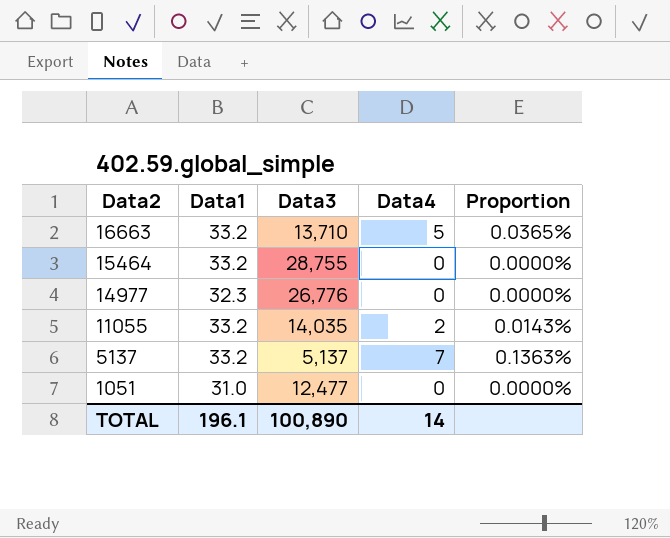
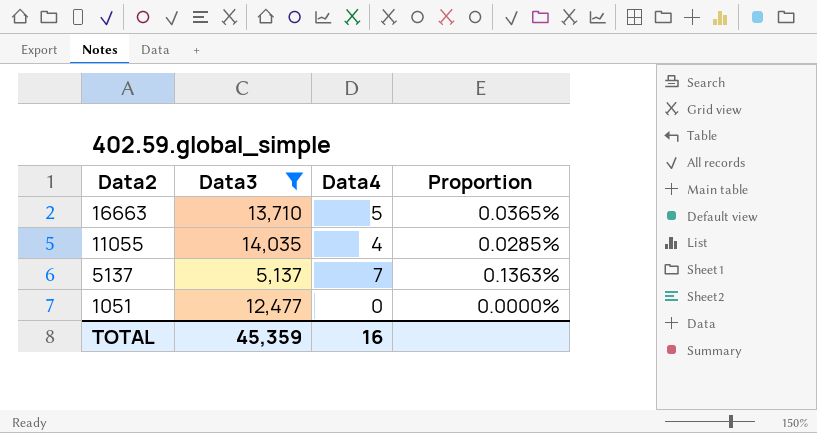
filter: none -> Data3 <= 14,035
column Data1 | position: 2 -> none
11055 | Data4: 2 -> 4
11055 | Proportion: 0.0143% -> 0.0285%
TOTAL | Data3: 100,890 -> 45,359
TOTAL | Data4: 14 -> 16

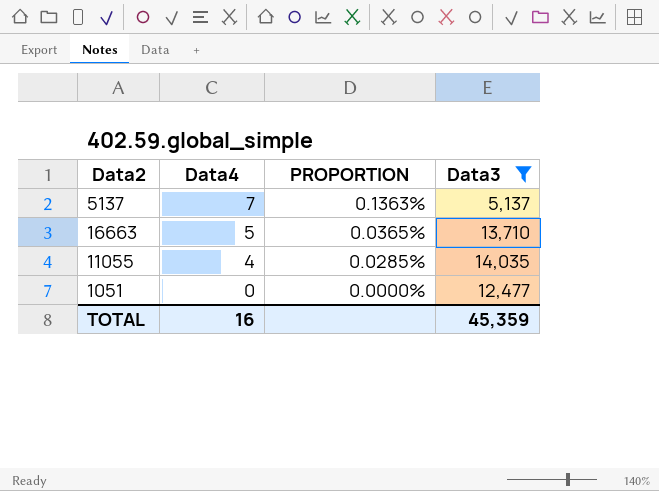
row order: Data2 descending -> Data4 descending
column name: Proportion -> PROPORTION
column Data3 | position: 2 -> 4

